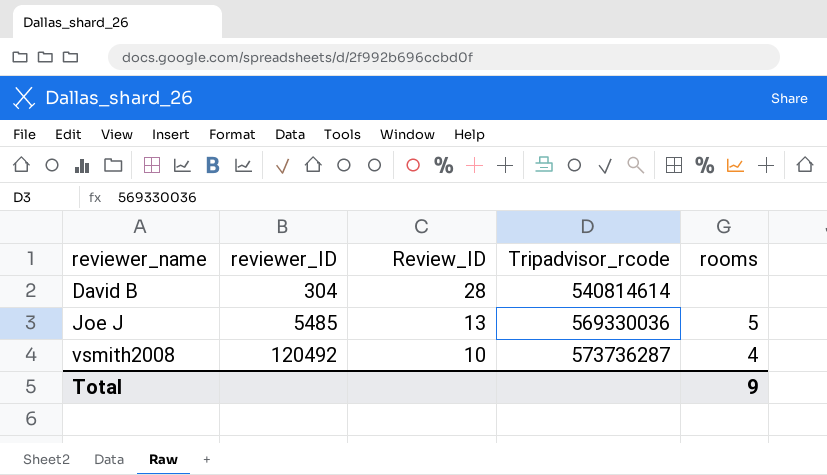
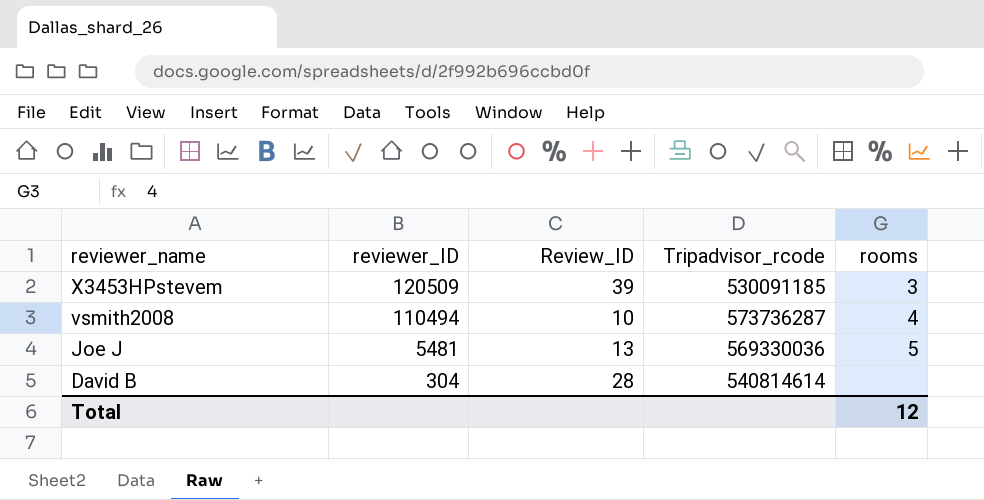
row order: reviewer_name ascending -> reviewer_name descending
row X3453HPstevem: none -> 120509 | 39 | 530091185 | 3
vsmith2008 | reviewer_ID: 120492 -> 110494
Joe J | reviewer_ID: 5485 -> 5481
Total | rooms: 9 -> 12

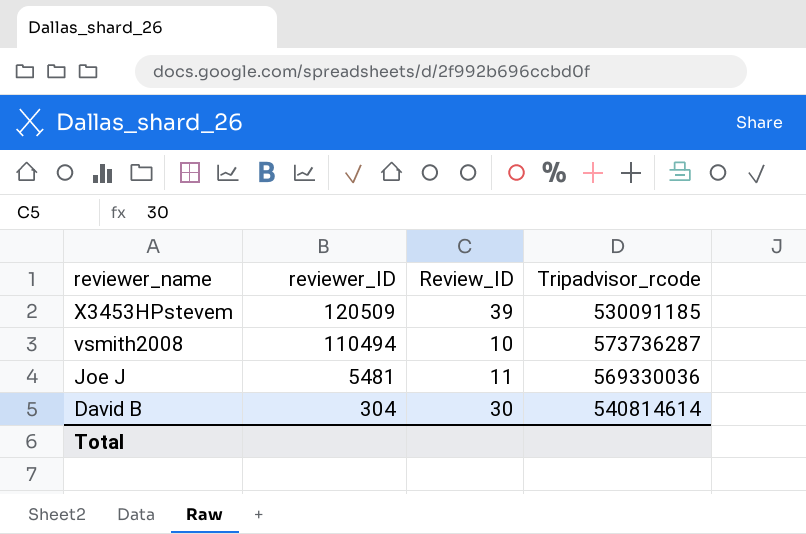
column rooms | position: 5 -> none
Joe J | Review_ID: 13 -> 11
David B | Review_ID: 28 -> 30

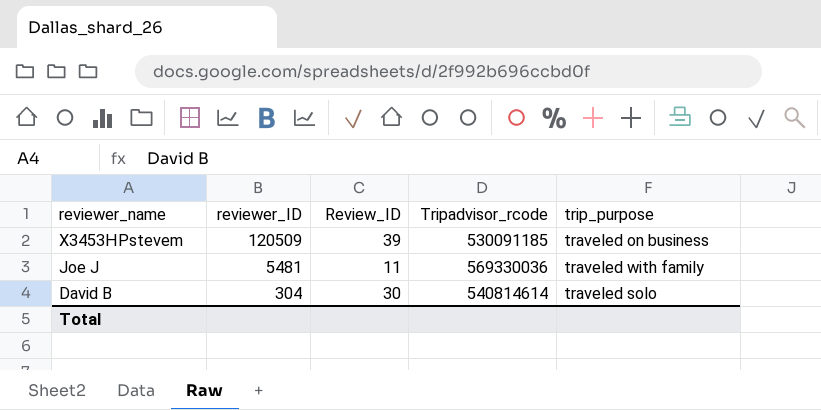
column trip_purpose | position: none -> 5
row vsmith2008: 110494 | 10 | 573736287 -> none

